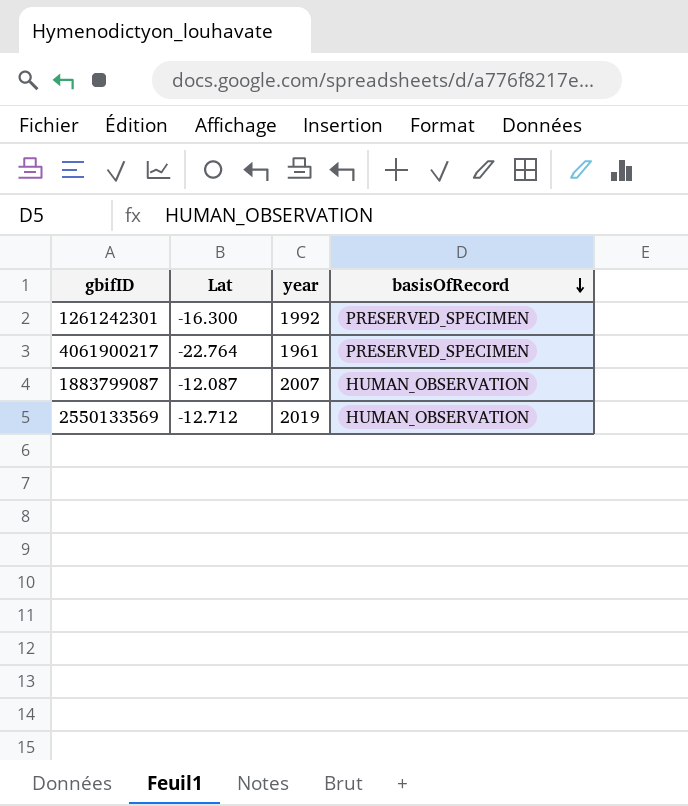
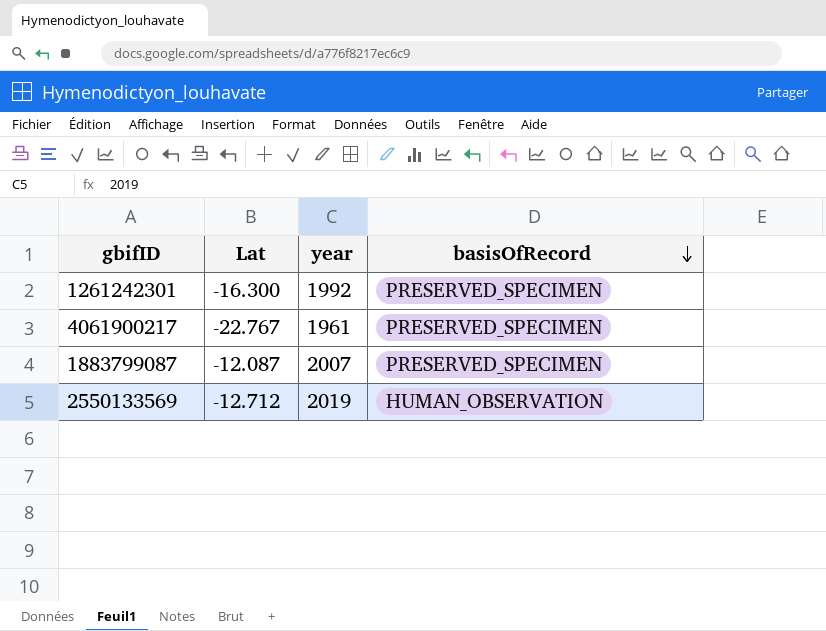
4061900217 | Lat: -22.764 -> -22.767
1883799087 | basisOfRecord: HUMAN_OBSERVATION -> PRESERVED_SPECIMEN

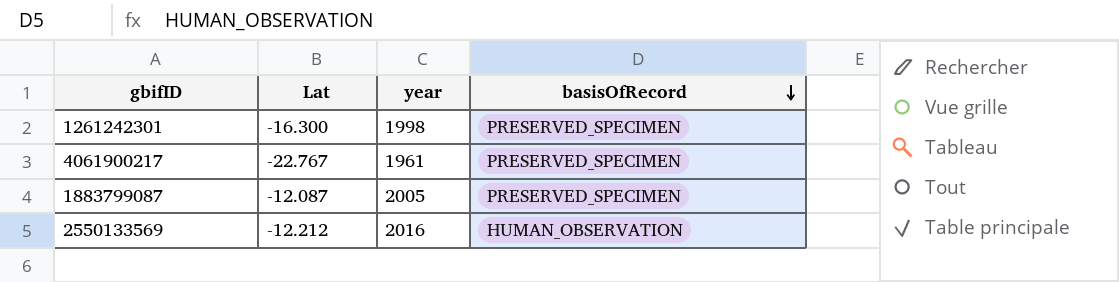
1261242301 | year: 1992 -> 1998
1883799087 | year: 2007 -> 2005
2550133569 | Lat: -12.712 -> -12.212
2550133569 | year: 2019 -> 2016

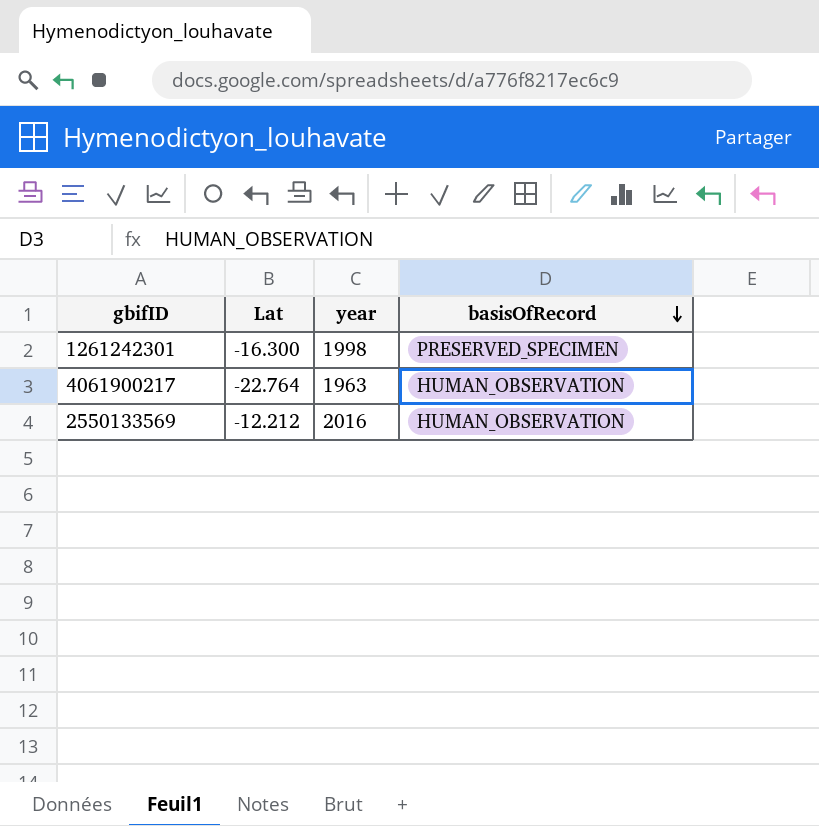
row 1883799087: -12.087 | 2005 | PRESERVED_SPECIMEN -> none
4061900217 | Lat: -22.767 -> -22.764
4061900217 | year: 1961 -> 1963
4061900217 | basisOfRecord: PRESERVED_SPECIMEN -> HUMAN_OBSERVATION

